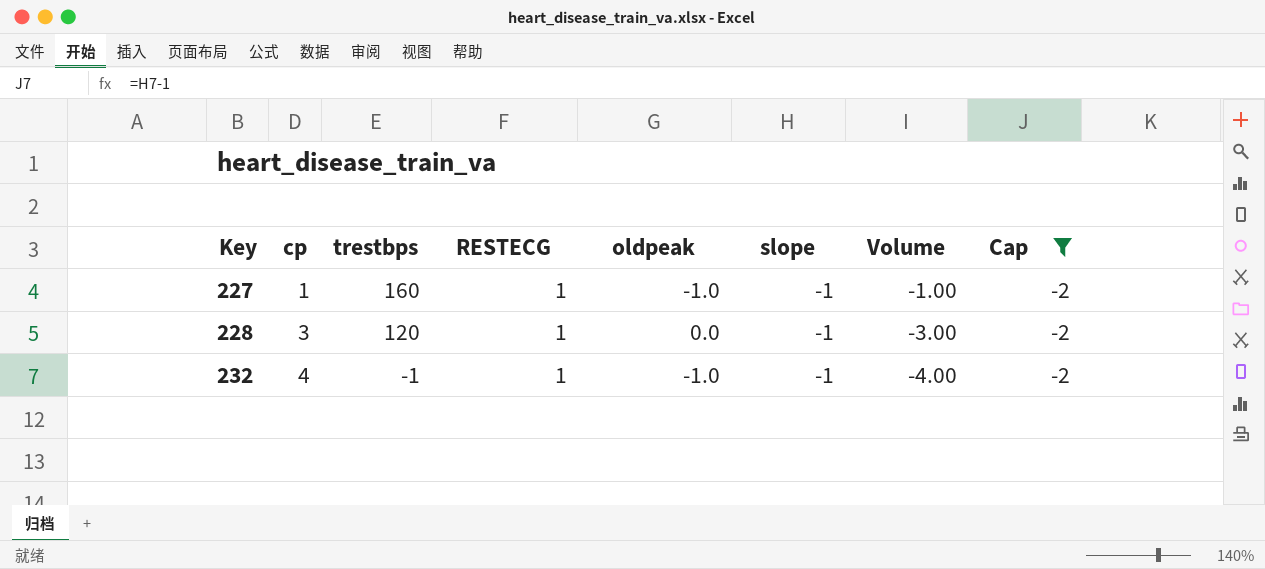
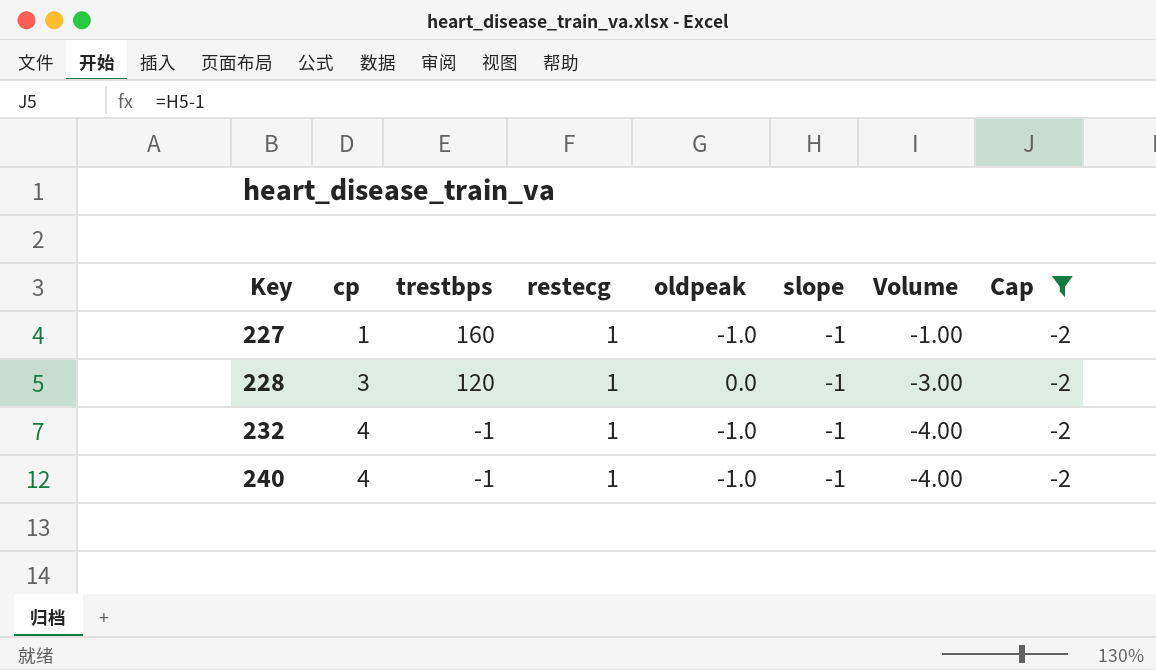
column name: RESTECG -> restecg
row 240: none -> 4 | -1 | 1 | -1.0 | -1 | -4.00 | -2

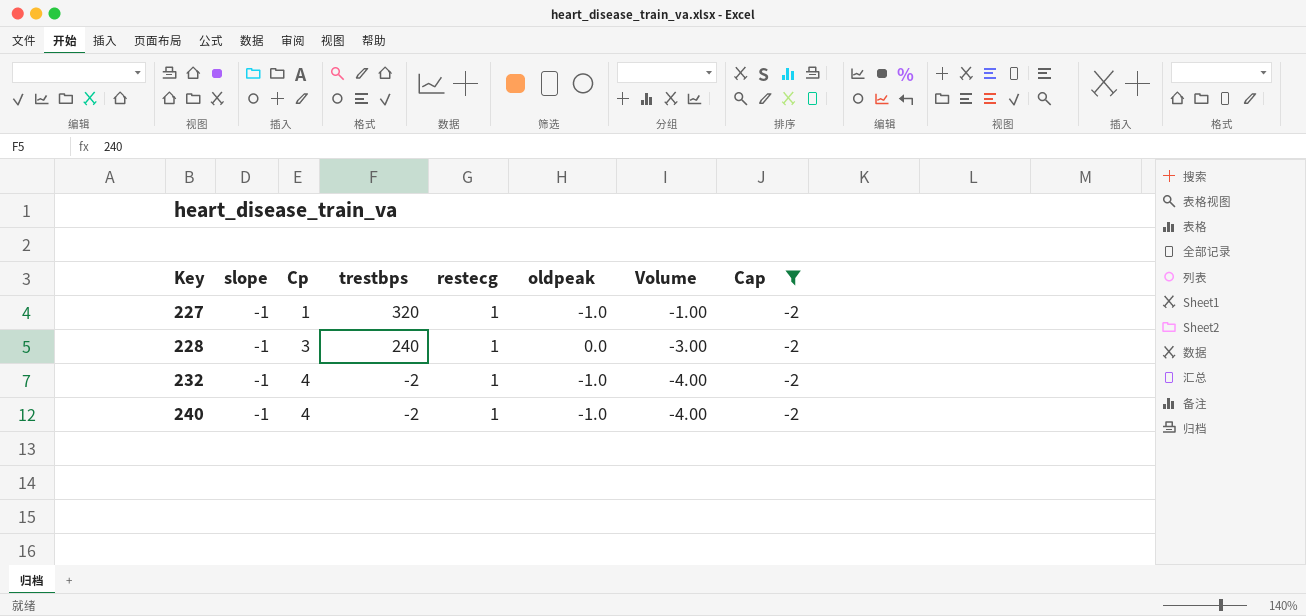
column slope | position: 6 -> 2
column name: cp -> Cp
227 | trestbps: 160 -> 320
228 | trestbps: 120 -> 240
232 | trestbps: -1 -> -2
240 | trestbps: -1 -> -2

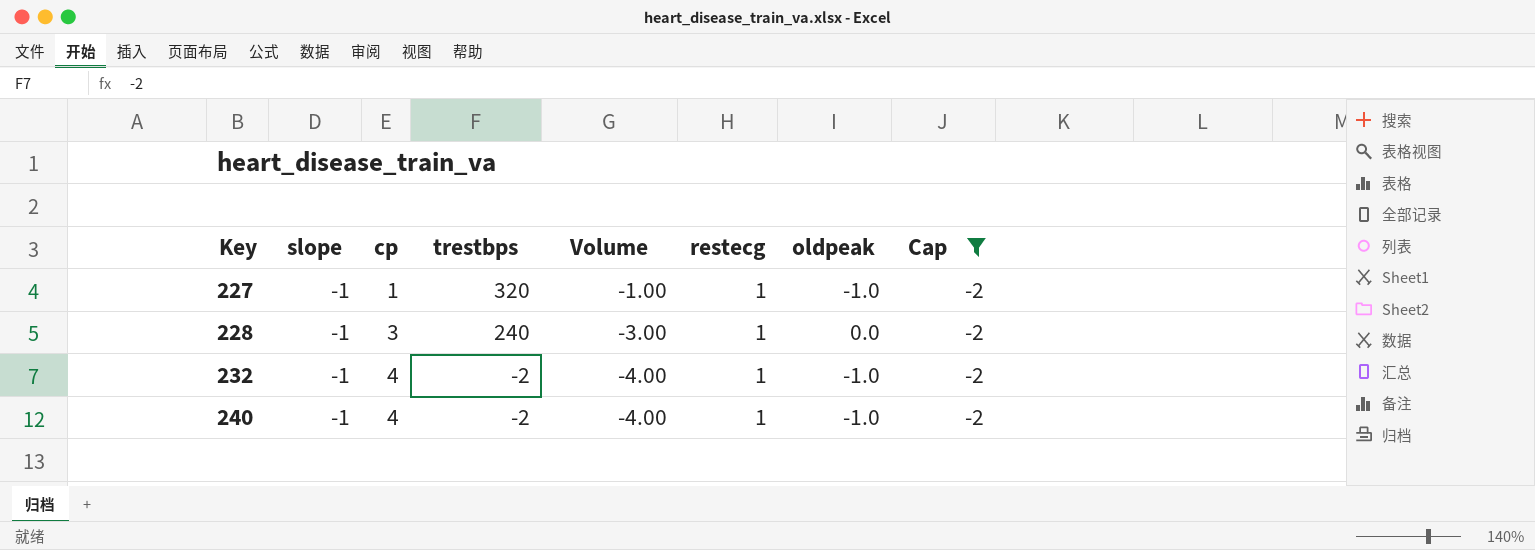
column name: Cp -> cp
column Volume | position: 7 -> 5

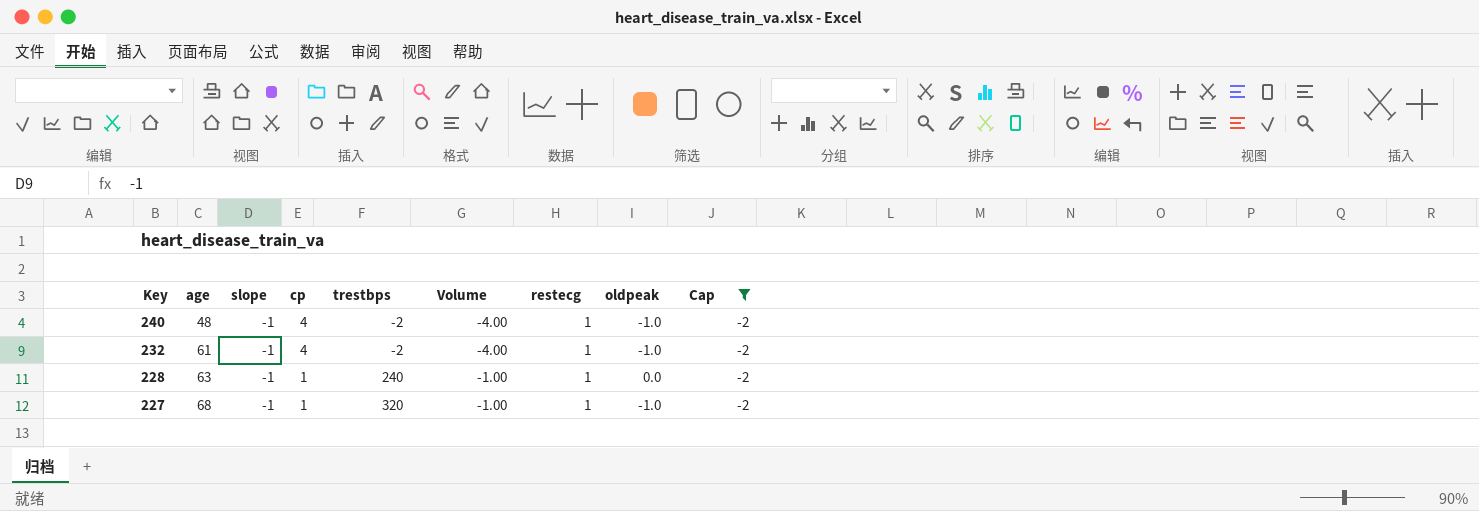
row order: Key ascending -> Key descending
column age | position: none -> 2
228 | cp: 3 -> 1
228 | Volume: -3.00 -> -1.00

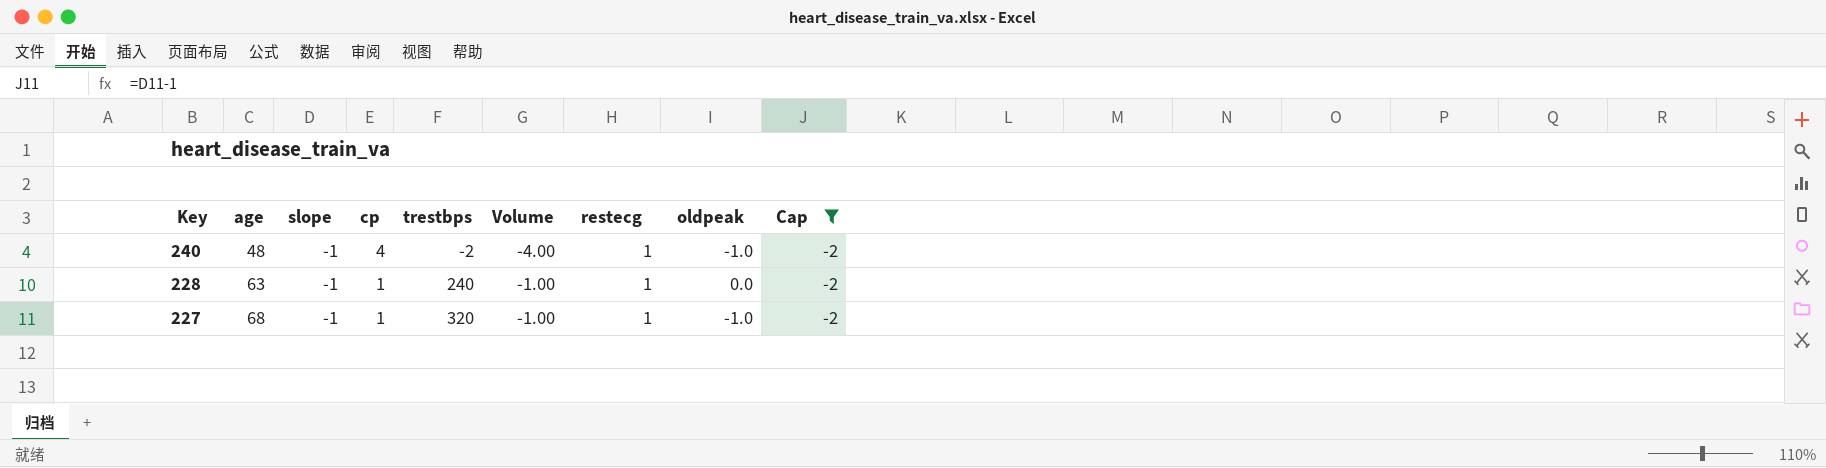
row 232: 61 | -1 | 4 | -2 | -4.00 | 1 | -1.0 | -2 -> none

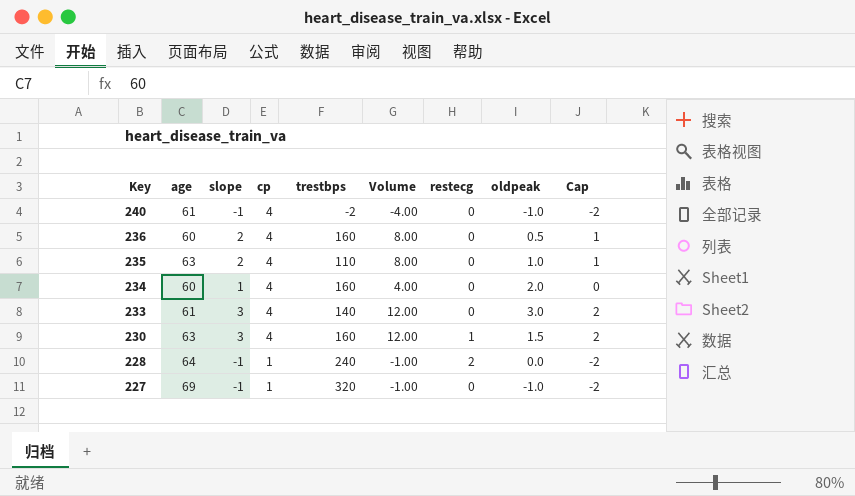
filter: Cap = -2 -> none
240 | age: 48 -> 61
240 | restecg: 1 -> 0
228 | age: 63 -> 64
228 | restecg: 1 -> 2
227 | age: 68 -> 69
227 | restecg: 1 -> 0

